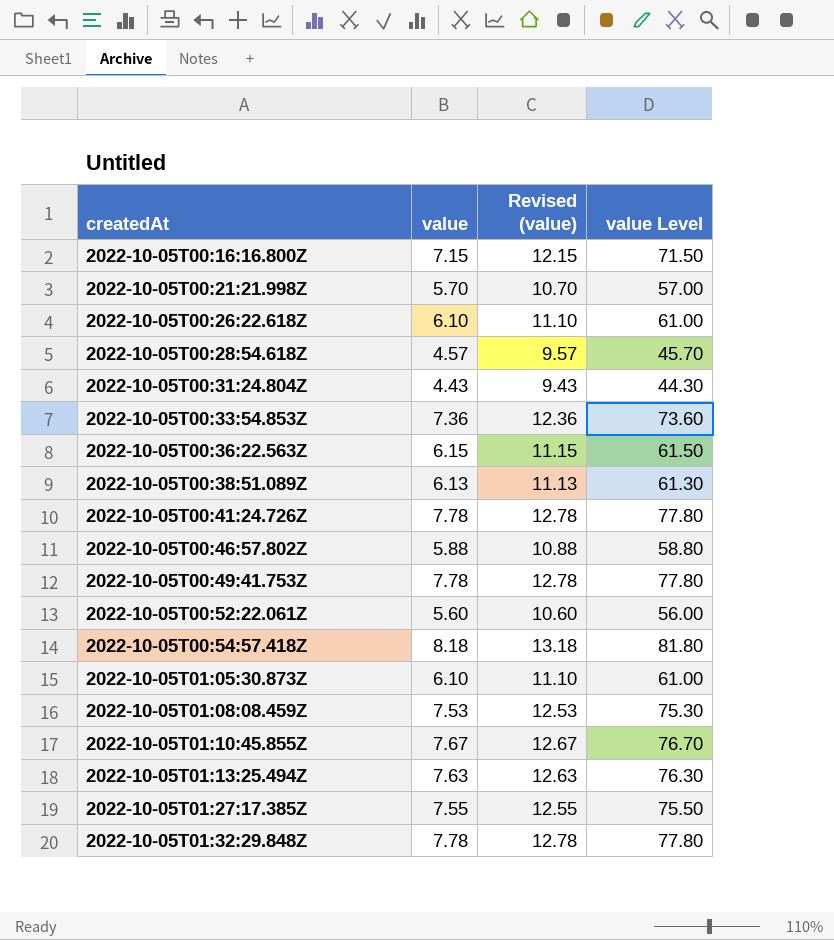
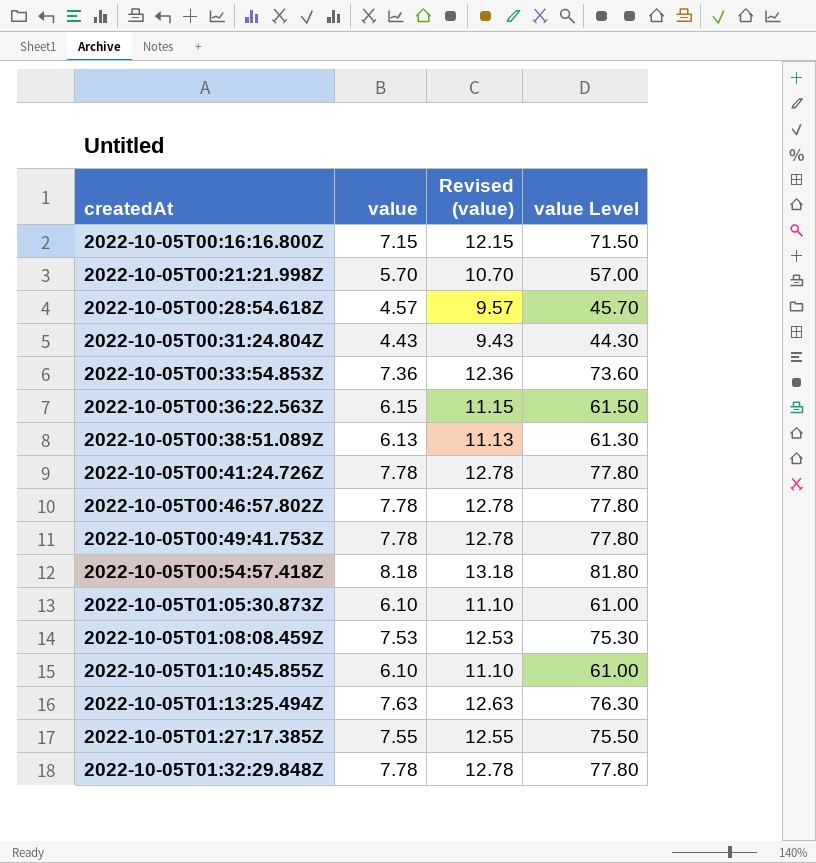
row 2022-10-05T00:26:22.618Z: 6.10 | 11.10 | 61.00 -> none
row 2022-10-05T00:52:22.061Z: 5.60 | 10.60 | 56.00 -> none
2022-10-05T00:46:57.802Z | value: 5.88 -> 7.78
2022-10-05T00:46:57.802Z | Revised (value): 10.88 -> 12.78
2022-10-05T00:46:57.802Z | value Level: 58.80 -> 77.80
2022-10-05T01:10:45.855Z | value: 7.67 -> 6.10
2022-10-05T01:10:45.855Z | Revised (value): 12.67 -> 11.10
2022-10-05T01:10:45.855Z | value Level: 76.70 -> 61.00

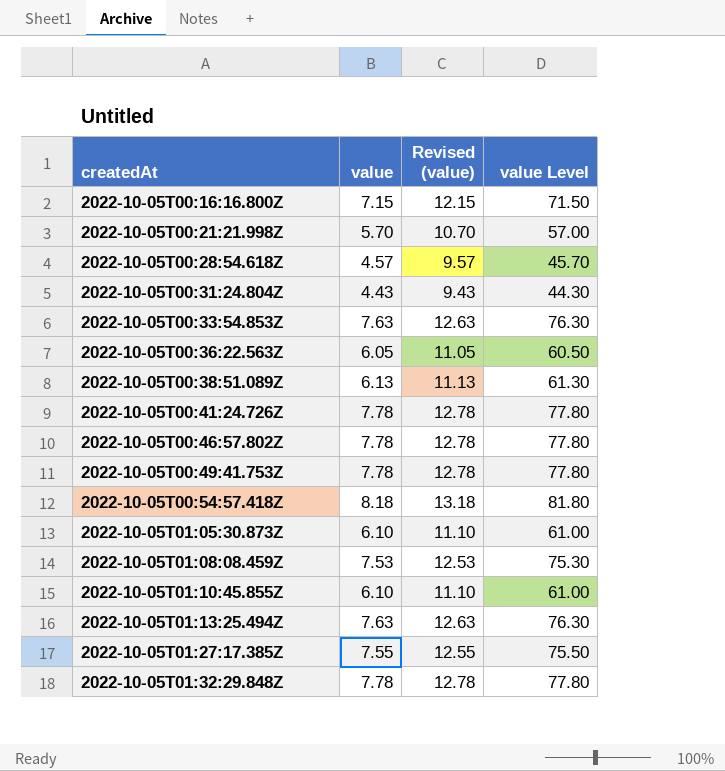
2022-10-05T00:33:54.853Z | value: 7.36 -> 7.63
2022-10-05T00:33:54.853Z | Revised (value): 12.36 -> 12.63
2022-10-05T00:33:54.853Z | value Level: 73.60 -> 76.30
2022-10-05T00:36:22.563Z | value: 6.15 -> 6.05
2022-10-05T00:36:22.563Z | Revised (value): 11.15 -> 11.05
2022-10-05T00:36:22.563Z | value Level: 61.50 -> 60.50

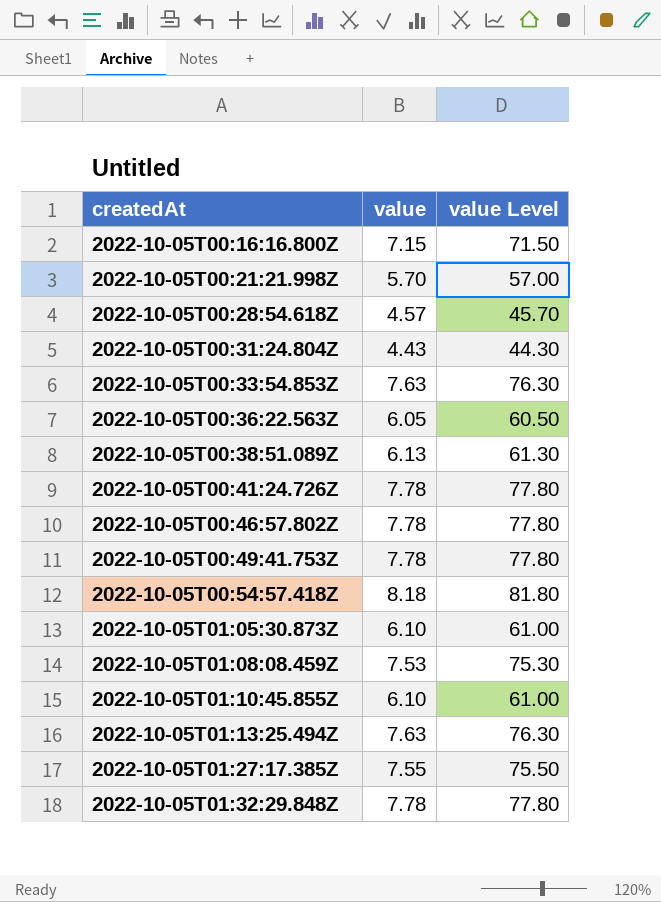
column Revised (value) | formula: [value] + 5 -> none

